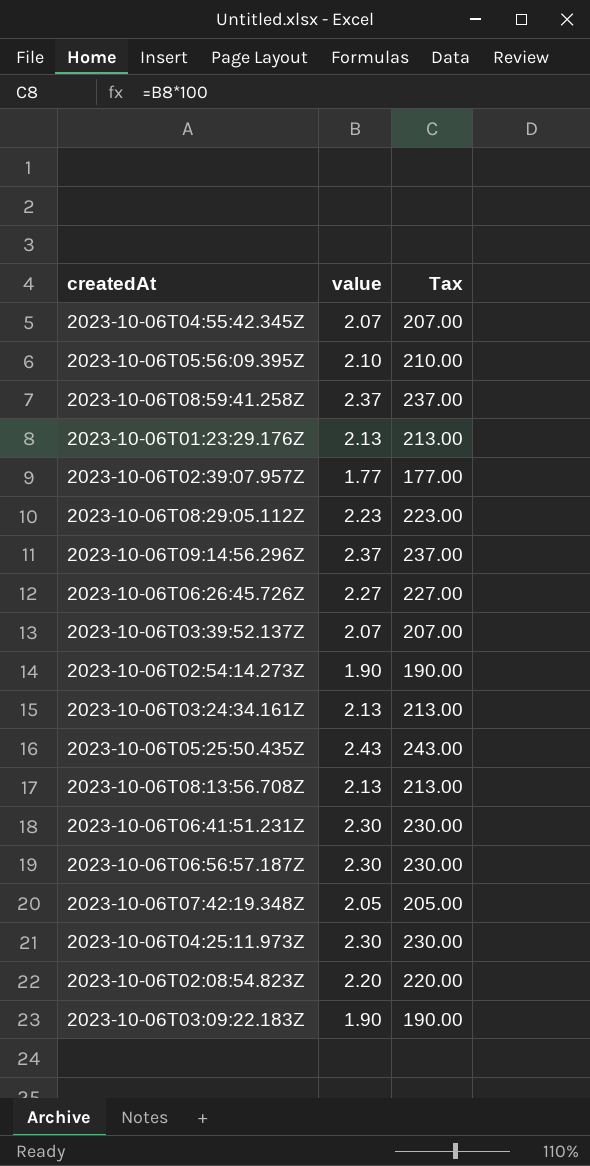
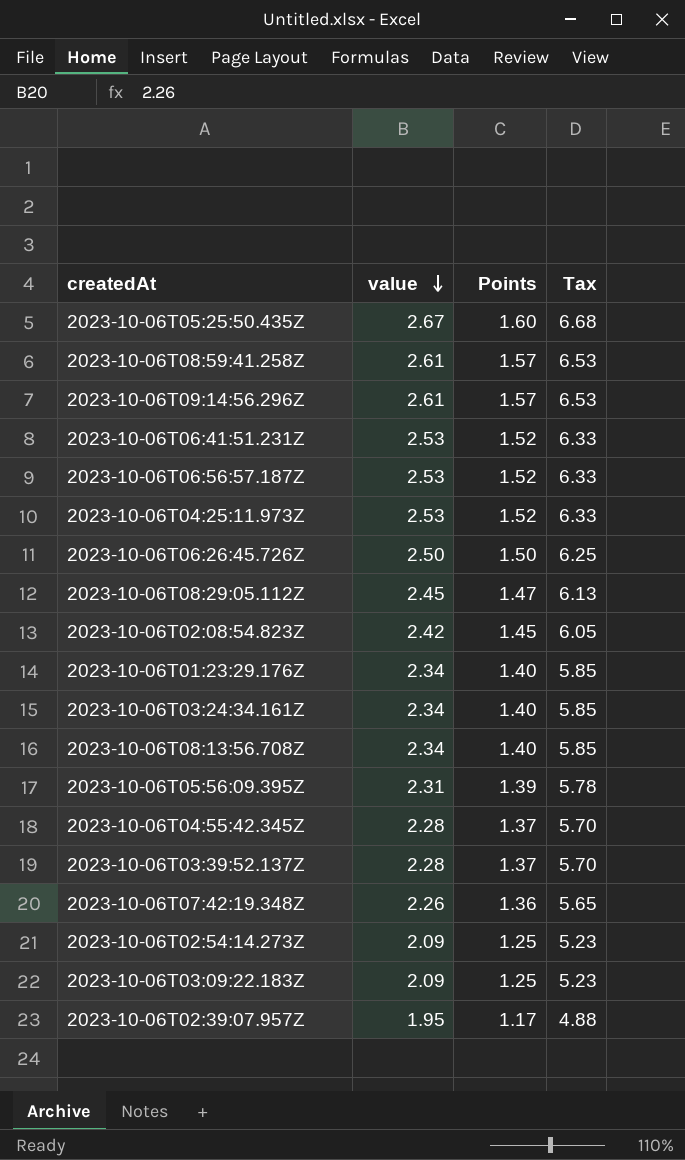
row order: none -> value descending
column Points | formula: none -> [value] * 0.6
column Tax | formula: [value] * 100 -> [value] * 2.5
2023-10-06T05:25:50.435Z | value: 2.43 -> 2.67
2023-10-06T08:59:41.258Z | value: 2.37 -> 2.61
2023-10-06T09:14:56.296Z | value: 2.37 -> 2.61
2023-10-06T06:41:51.231Z | value: 2.30 -> 2.53
2023-10-06T06:56:57.187Z | value: 2.30 -> 2.53
2023-10-06T04:25:11.973Z | value: 2.30 -> 2.53
2023-10-06T06:26:45.726Z | value: 2.27 -> 2.50
2023-10-06T08:29:05.112Z | value: 2.23 -> 2.45
2023-10-06T02:08:54.823Z | value: 2.20 -> 2.42
2023-10-06T01:23:29.176Z | value: 2.13 -> 2.34
2023-10-06T03:24:34.161Z | value: 2.13 -> 2.34
2023-10-06T08:13:56.708Z | value: 2.13 -> 2.34
2023-10-06T05:56:09.395Z | value: 2.10 -> 2.31
2023-10-06T04:55:42.345Z | value: 2.07 -> 2.28
2023-10-06T03:39:52.137Z | value: 2.07 -> 2.28
2023-10-06T07:42:19.348Z | value: 2.05 -> 2.26
2023-10-06T02:54:14.273Z | value: 1.90 -> 2.09
2023-10-06T03:09:22.183Z | value: 1.90 -> 2.09
2023-10-06T02:39:07.957Z | value: 1.77 -> 1.95

